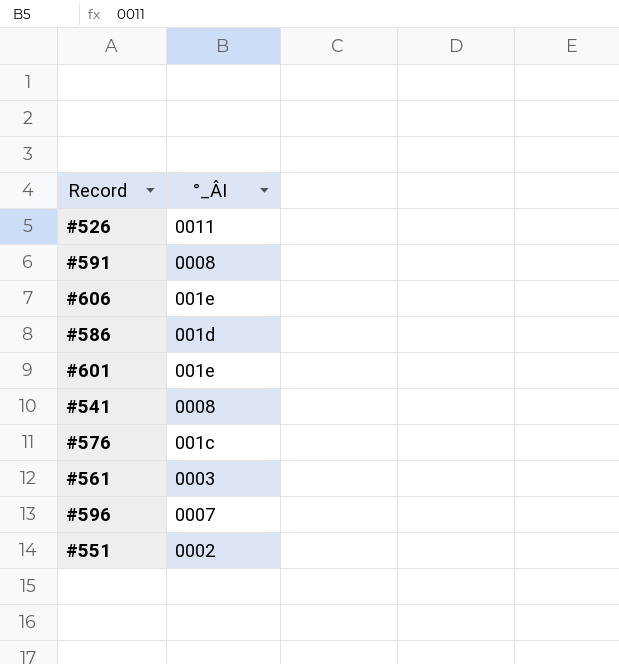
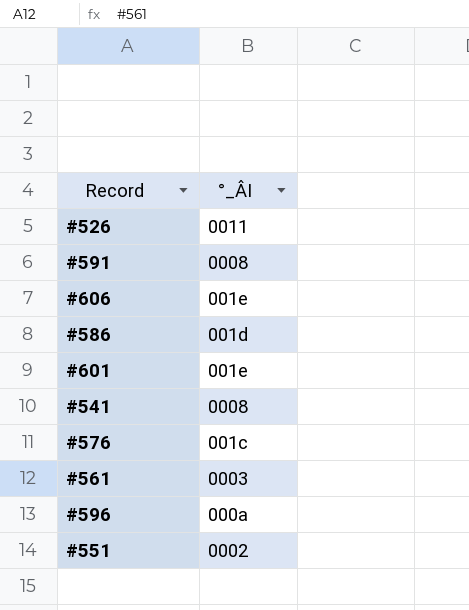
#596 | °_ÂI: 0007 -> 000a

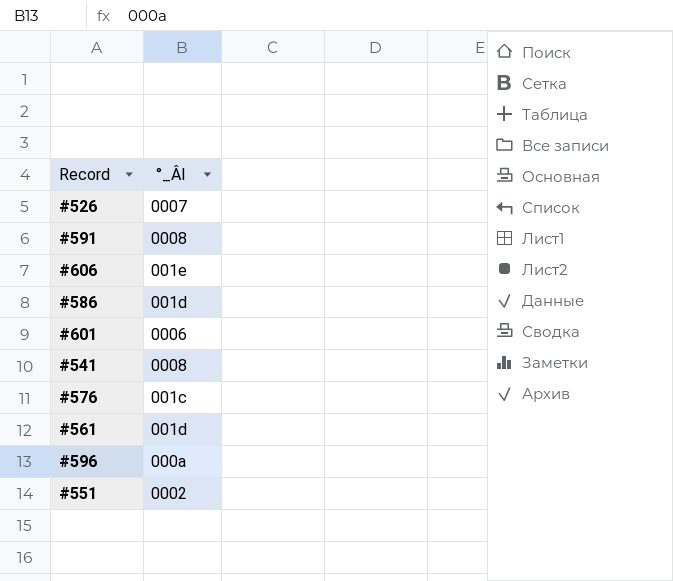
#526 | °_ÂI: 0011 -> 0007
#601 | °_ÂI: 001e -> 0006
#561 | °_ÂI: 0003 -> 001d

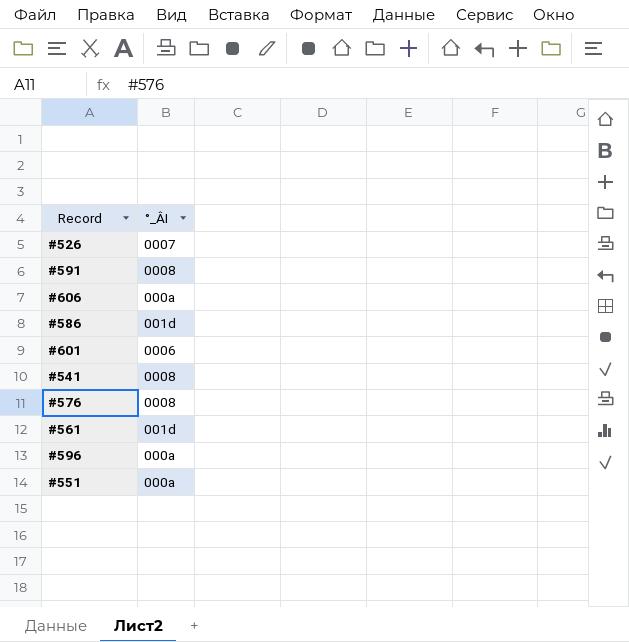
#606 | °_ÂI: 001e -> 000a
#576 | °_ÂI: 001c -> 0008
#551 | °_ÂI: 0002 -> 000a

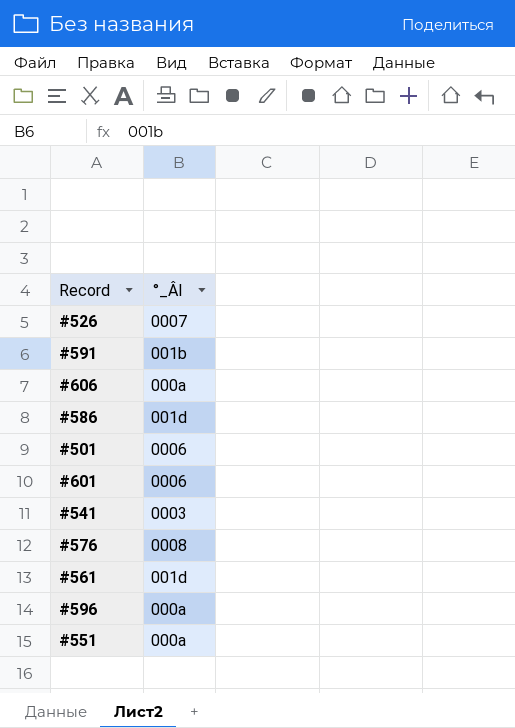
#591 | °_ÂI: 0008 -> 001b
row #501: none -> 0006
#541 | °_ÂI: 0008 -> 0003

